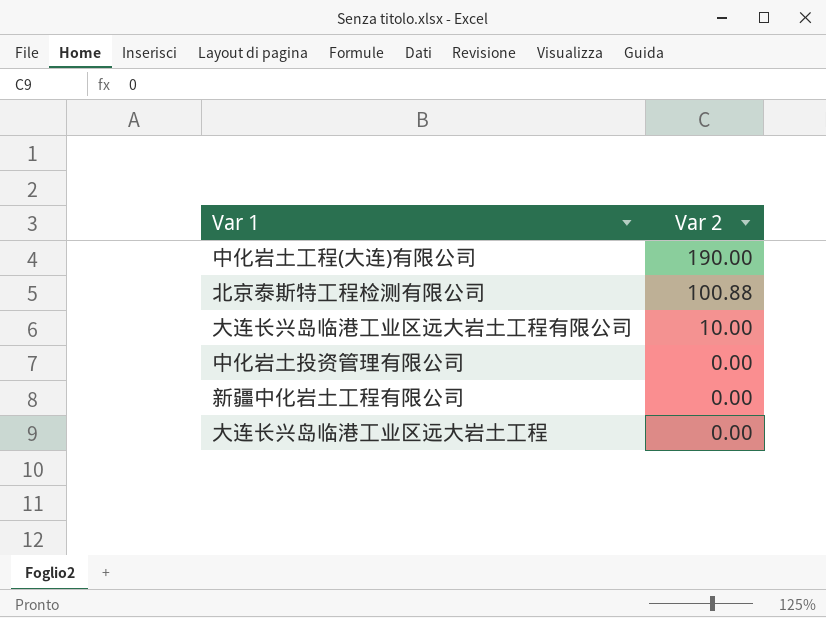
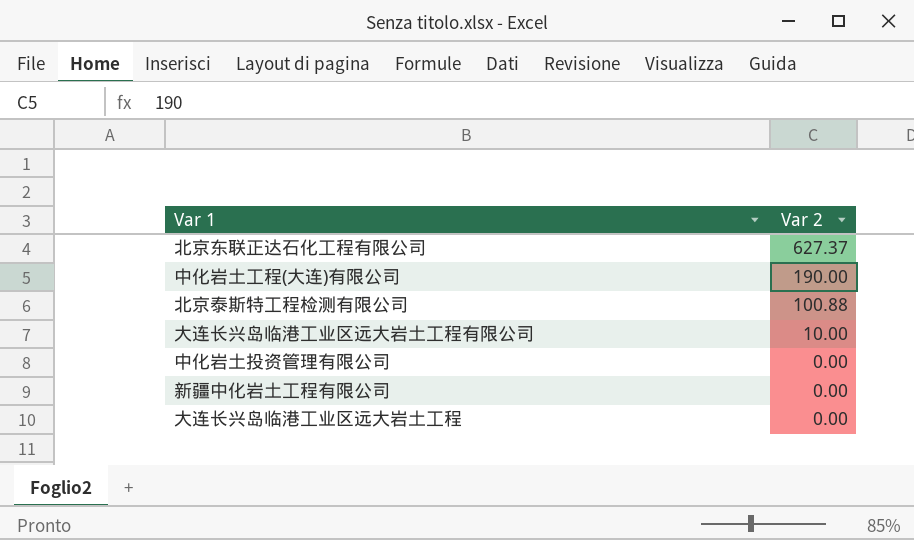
row 北京东联正达石化工程有限公司: none -> 627.37

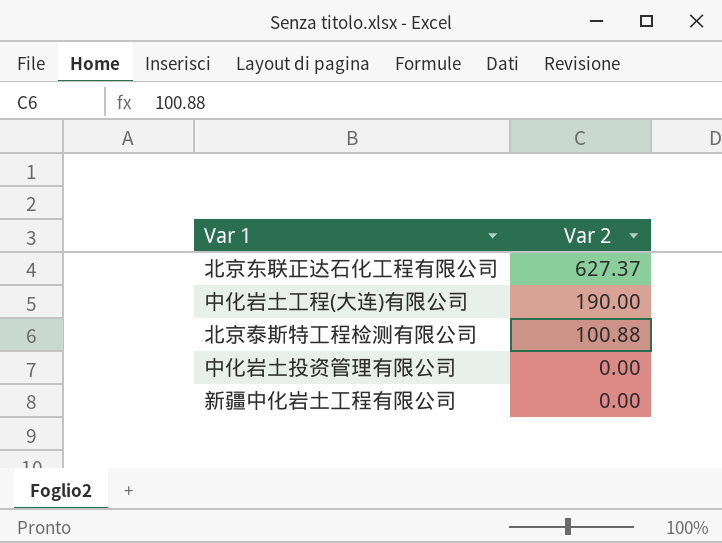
row 大连长兴岛临港工业区远大岩土工程有限公司: 10.00 -> none
row 大连长兴岛临港工业区远大岩土工程: 0.00 -> none

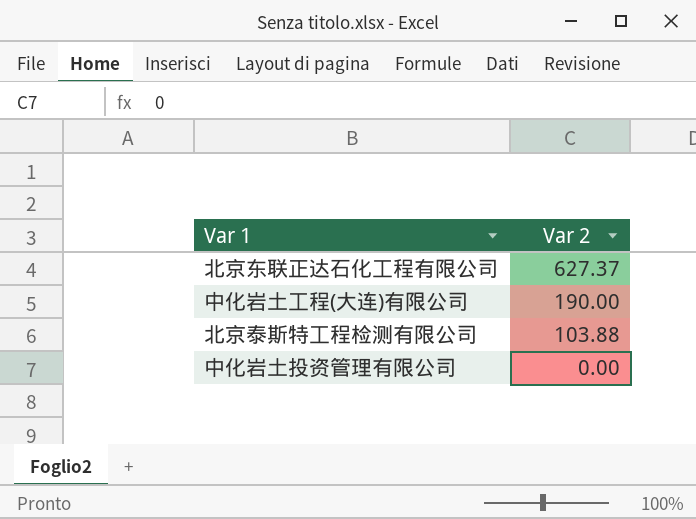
row 新疆中化岩土工程有限公司: 0.00 -> none
北京泰斯特工程检测有限公司 | Var 2: 100.88 -> 103.88

